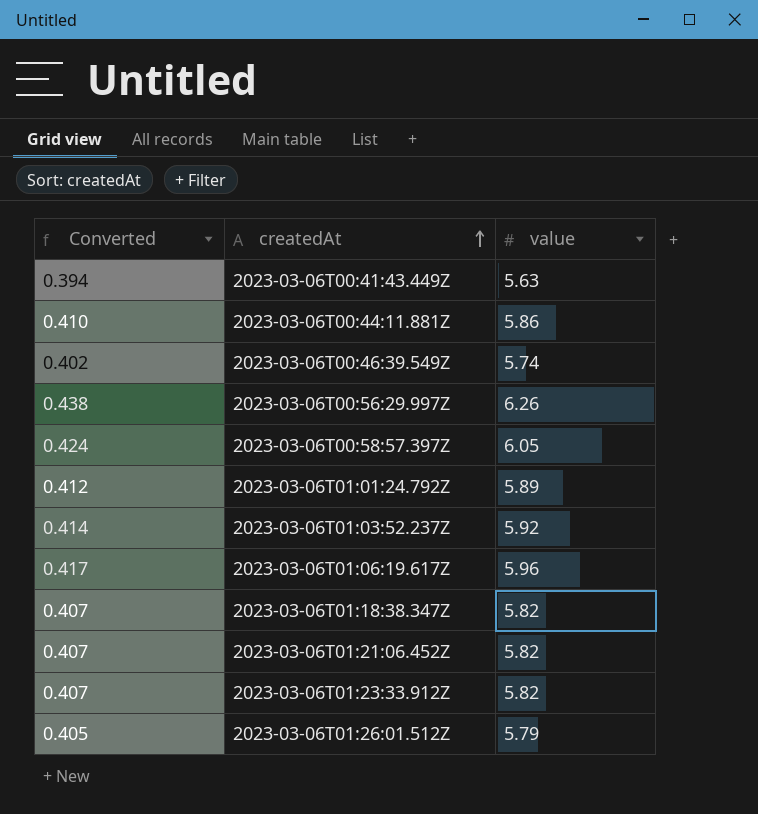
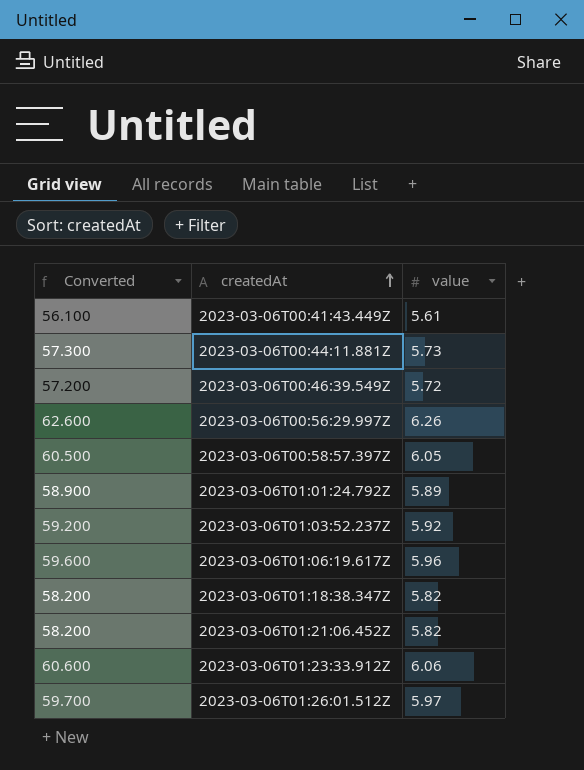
column Converted | formula: [value] * 0.07 -> [value] * 10
2023-03-06T00:41:43.449Z | value: 5.63 -> 5.61
2023-03-06T00:44:11.881Z | value: 5.86 -> 5.73
2023-03-06T00:46:39.549Z | value: 5.74 -> 5.72
2023-03-06T01:23:33.912Z | value: 5.82 -> 6.06
2023-03-06T01:26:01.512Z | value: 5.79 -> 5.97

